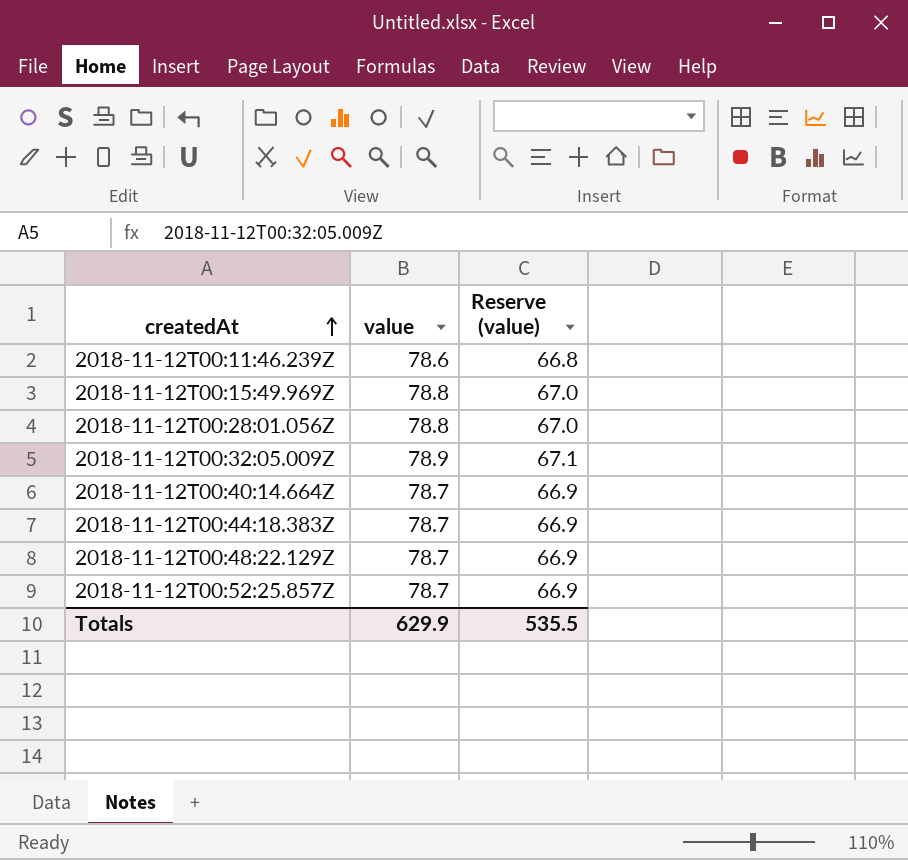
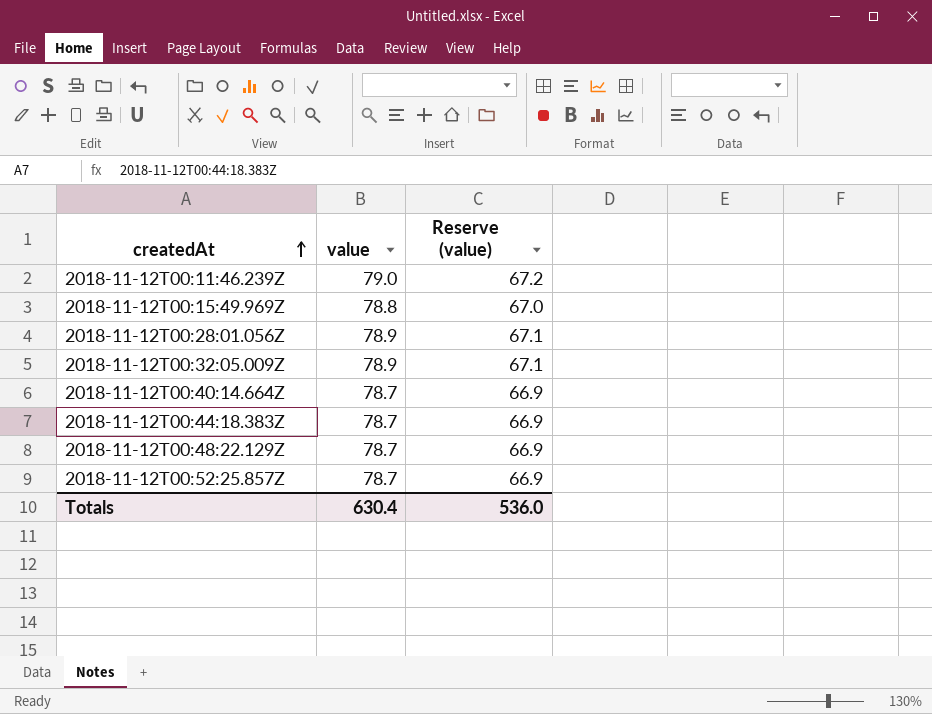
2018-11-12T00:11:46.239Z | value: 78.6 -> 79.0
2018-11-12T00:11:46.239Z | Reserve (value): 66.8 -> 67.2
2018-11-12T00:28:01.056Z | value: 78.8 -> 78.9
2018-11-12T00:28:01.056Z | Reserve (value): 67.0 -> 67.1
Totals | value: 629.9 -> 630.4
Totals | Reserve (value): 535.5 -> 536.0

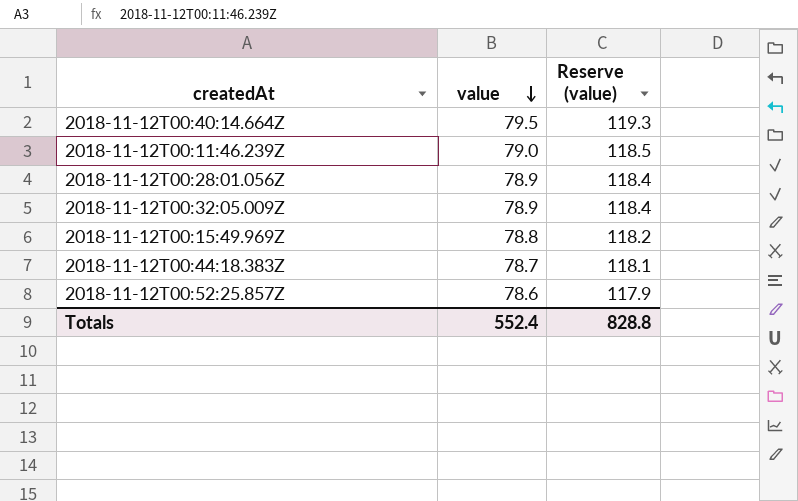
row order: createdAt ascending -> value descending
column Reserve (value) | formula: [value] * 0.85 -> [value] * 1.5
row 2018-11-12T00:48:22.129Z: 78.7 | 66.9 -> none
2018-11-12T00:40:14.664Z | value: 78.7 -> 79.5
2018-11-12T00:52:25.857Z | value: 78.7 -> 78.6
Totals | value: 630.4 -> 552.4
Totals | Reserve (value): 536.0 -> 828.8

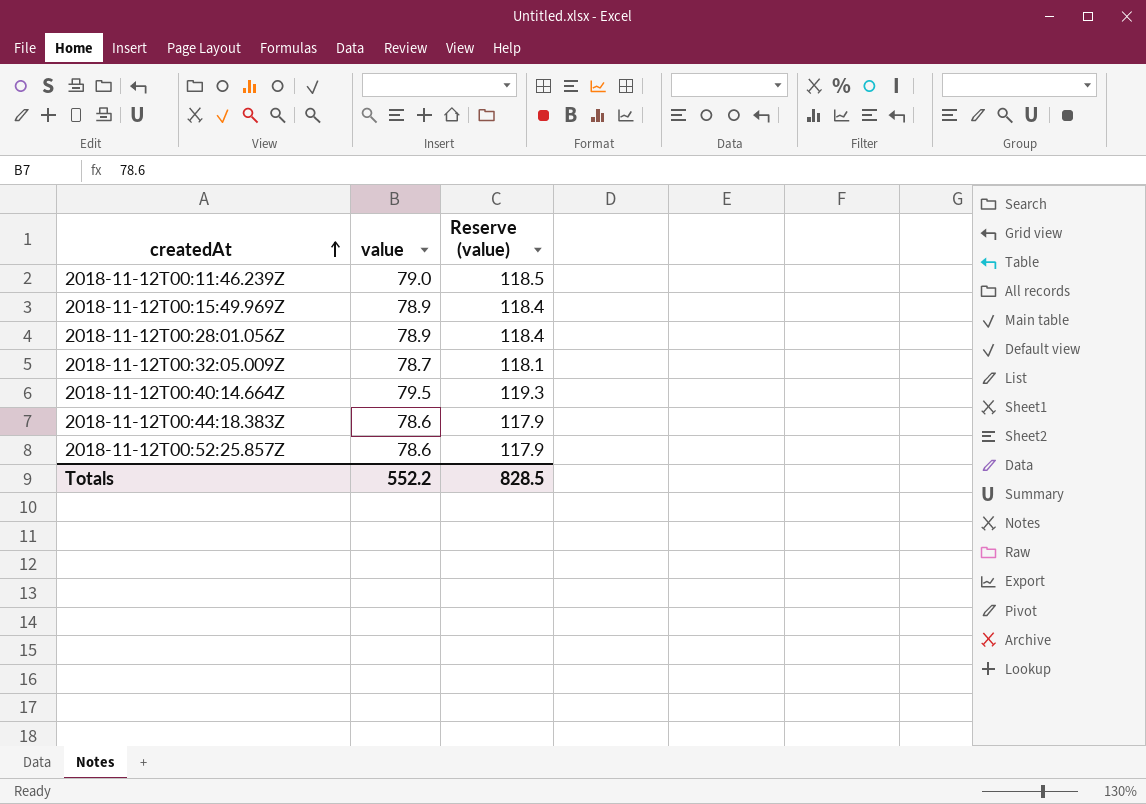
row order: value descending -> createdAt ascending
2018-11-12T00:15:49.969Z | value: 78.8 -> 78.9
2018-11-12T00:15:49.969Z | Reserve (value): 118.2 -> 118.4
2018-11-12T00:32:05.009Z | value: 78.9 -> 78.7
2018-11-12T00:32:05.009Z | Reserve (value): 118.4 -> 118.1
2018-11-12T00:44:18.383Z | value: 78.7 -> 78.6
2018-11-12T00:44:18.383Z | Reserve (value): 118.1 -> 117.9
Totals | value: 552.4 -> 552.2
Totals | Reserve (value): 828.8 -> 828.5

